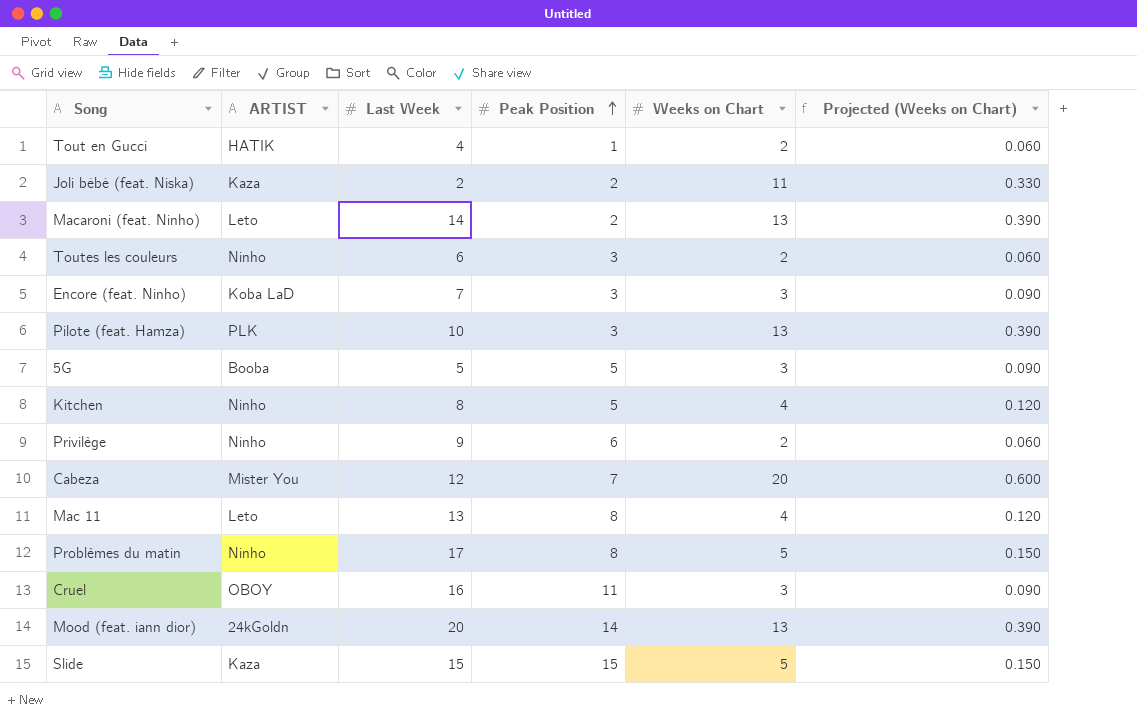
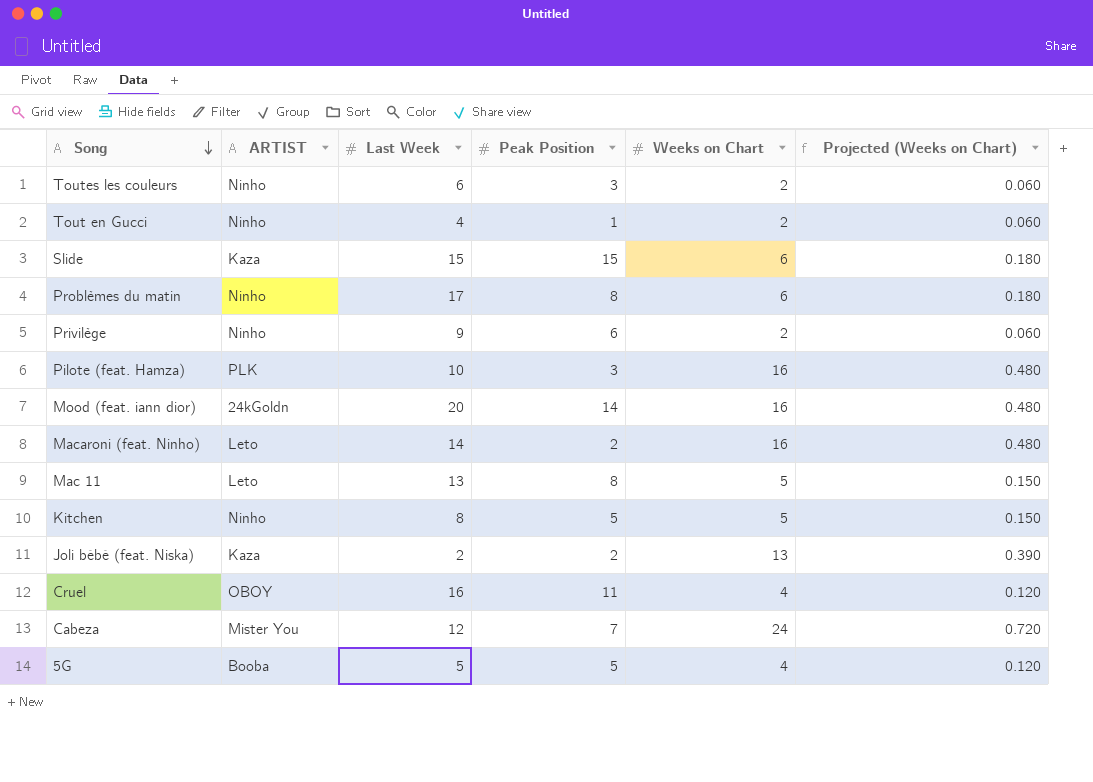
row order: Peak Position ascending -> Song descending
row Encore (feat. Ninho): Koba LaD | 7 | 3 | 3 | 0.090 -> none
Tout en Gucci | ARTIST: HATIK -> Ninho
Slide | Weeks on Chart: 5 -> 6
Slide | Projected (Weeks on Chart): 0.150 -> 0.180
Problèmes du matin | Weeks on Chart: 5 -> 6
Problèmes du matin | Projected (Weeks on Chart): 0.150 -> 0.180
Pilote (feat. Hamza) | Weeks on Chart: 13 -> 16
Pilote (feat. Hamza) | Projected (Weeks on Chart): 0.390 -> 0.480
Mood (feat. iann dior) | Weeks on Chart: 13 -> 16
Mood (feat. iann dior) | Projected (Weeks on Chart): 0.390 -> 0.480
Macaroni (feat. Ninho) | Weeks on Chart: 13 -> 16
Macaroni (feat. Ninho) | Projected (Weeks on Chart): 0.390 -> 0.480
Mac 11 | Weeks on Chart: 4 -> 5
Mac 11 | Projected (Weeks on Chart): 0.120 -> 0.150
Kitchen | Weeks on Chart: 4 -> 5
Kitchen | Projected (Weeks on Chart): 0.120 -> 0.150
Joli bébé (feat. Niska) | Weeks on Chart: 11 -> 13
Joli bébé (feat. Niska) | Projected (Weeks on Chart): 0.330 -> 0.390
Cruel | Weeks on Chart: 3 -> 4
Cruel | Projected (Weeks on Chart): 0.090 -> 0.120
Cabeza | Weeks on Chart: 20 -> 24
Cabeza | Projected (Weeks on Chart): 0.600 -> 0.720
5G | Weeks on Chart: 3 -> 4
5G | Projected (Weeks on Chart): 0.090 -> 0.120

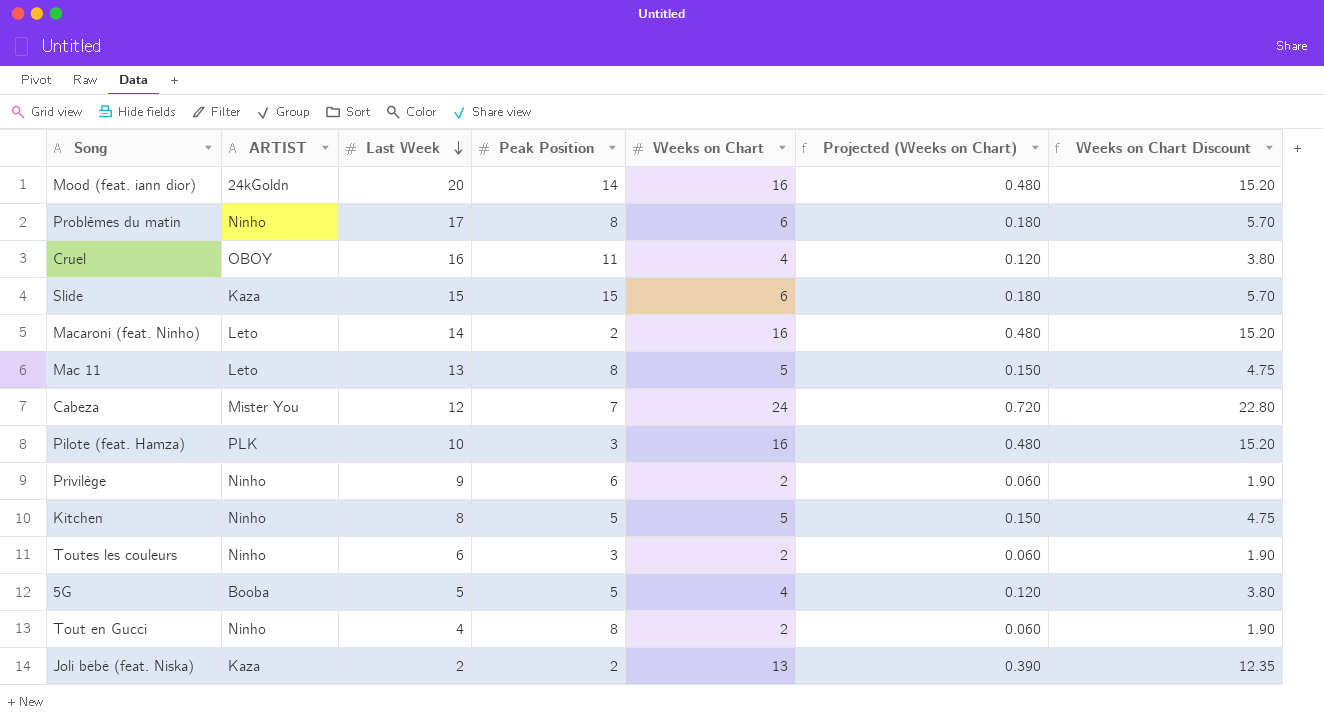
row order: Song descending -> Last Week descending
column Weeks on Chart Discount | formula: none -> [Weeks on Chart] * 0.95
Tout en Gucci | Peak Position: 1 -> 8

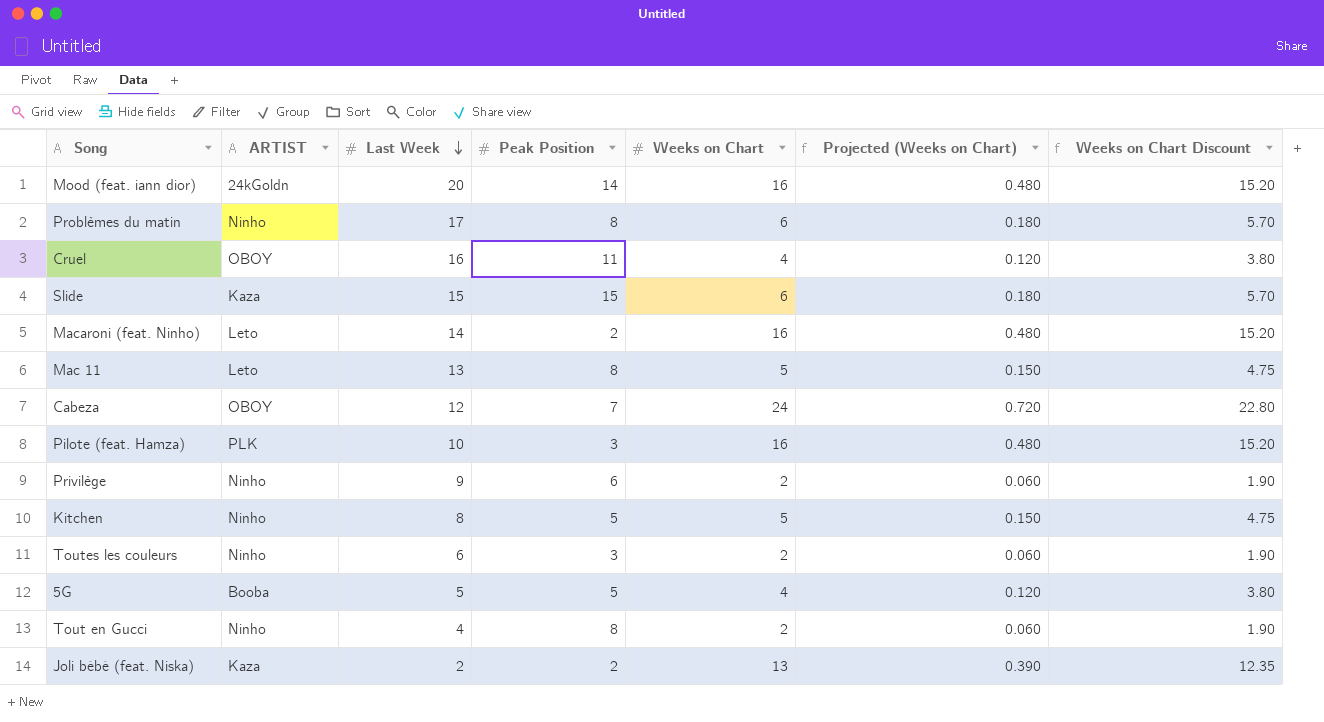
Cabeza | ARTIST: Mister You -> OBOY

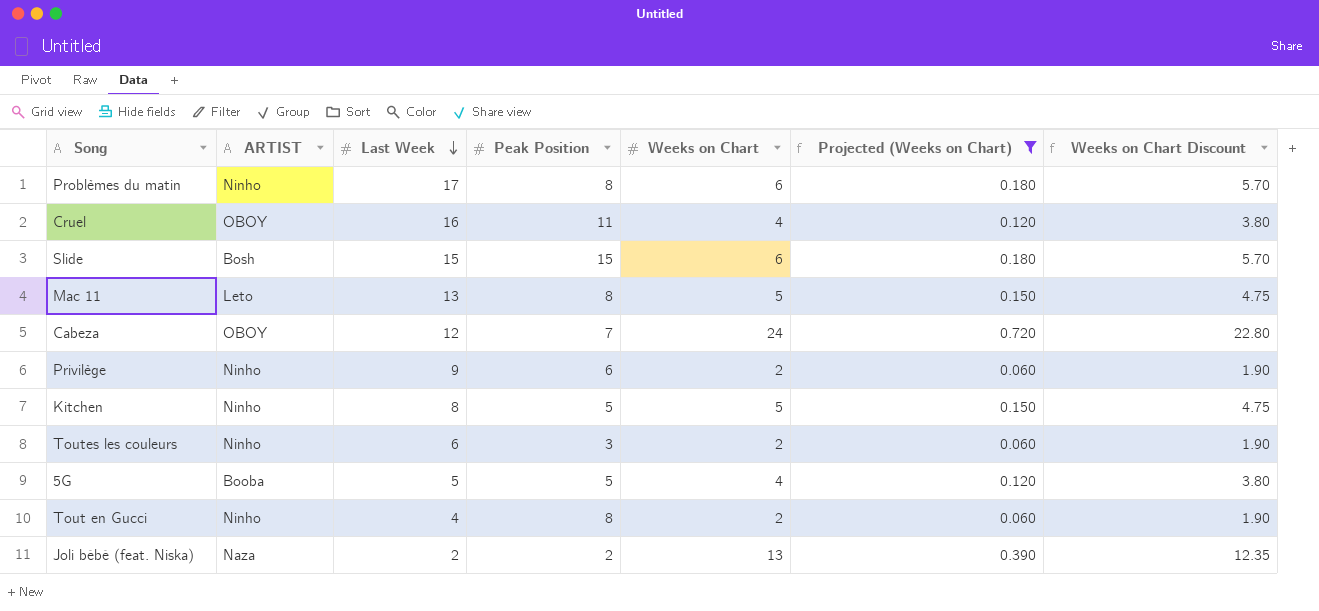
filter: none -> Projected (Weeks on Chart) != 0.480
Slide | ARTIST: Kaza -> Bosh
Joli bébé (feat. Niska) | ARTIST: Kaza -> Naza

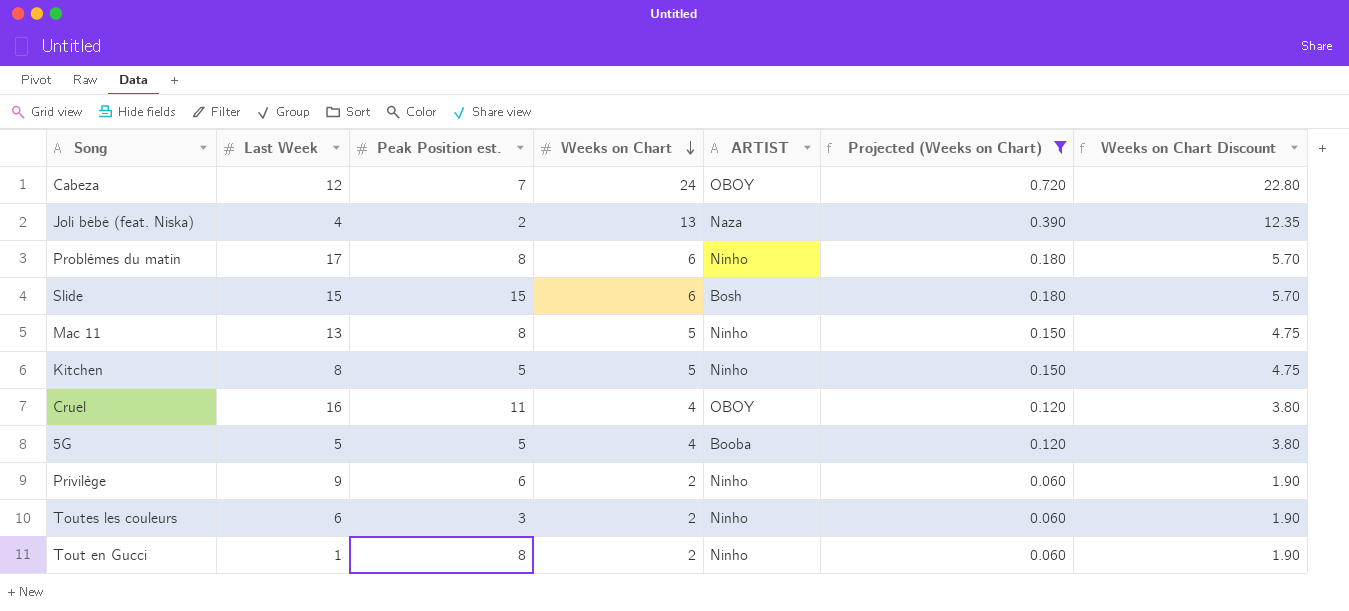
row order: Last Week descending -> Weeks on Chart descending
column name: Peak Position -> Peak Position est.
column ARTIST | position: 2 -> 5
Joli bébé (feat. Niska) | Last Week: 2 -> 4
Mac 11 | ARTIST: Leto -> Ninho
Tout en Gucci | Last Week: 4 -> 1

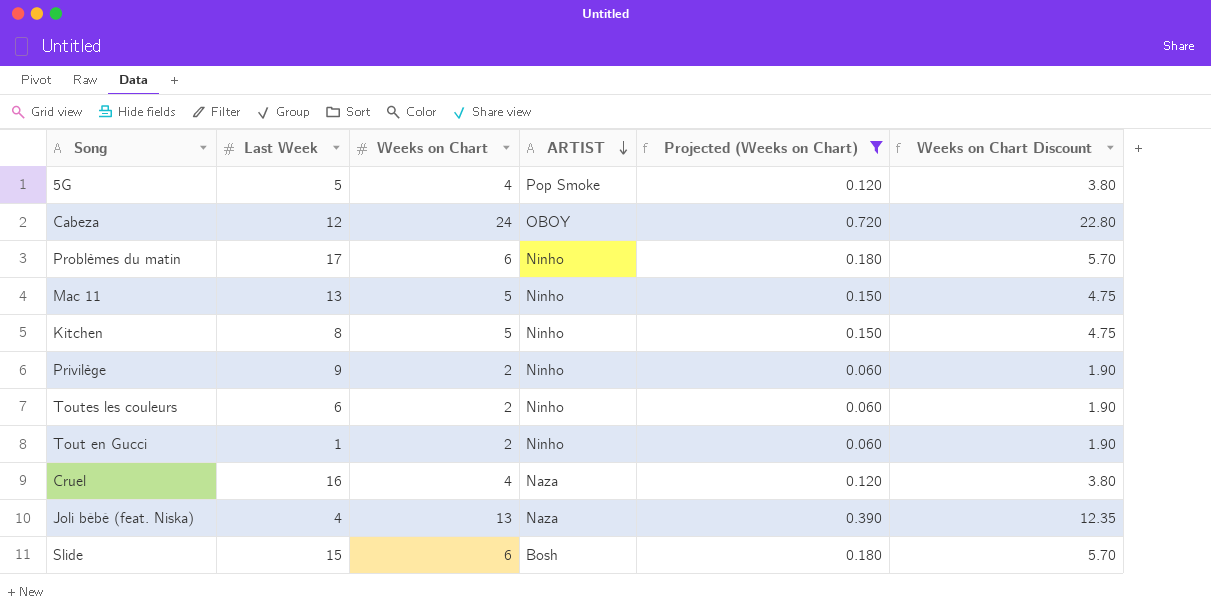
row order: Weeks on Chart descending -> ARTIST descending
column Peak Position est. | position: 3 -> none
5G | ARTIST: Booba -> Pop Smoke
Cruel | ARTIST: OBOY -> Naza

